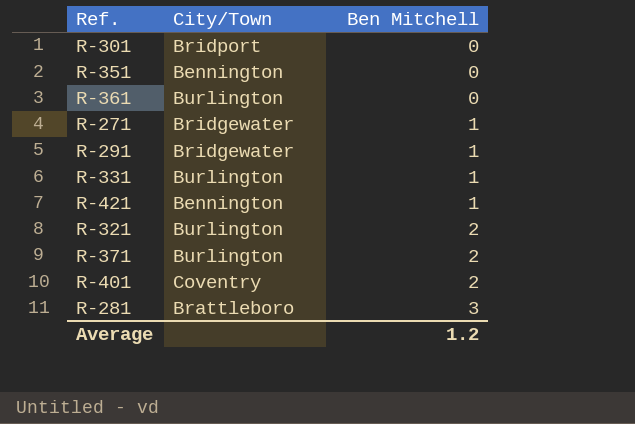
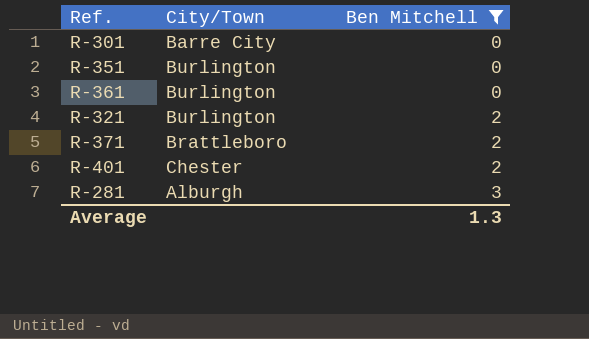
filter: none -> Ben Mitchell != 1
R-301 | City/Town: Bridport -> Barre City
R-351 | City/Town: Bennington -> Burlington
R-371 | City/Town: Burlington -> Brattleboro
R-401 | City/Town: Coventry -> Chester
R-281 | City/Town: Brattleboro -> Alburgh
Average | Ben Mitchell: 1.2 -> 1.3

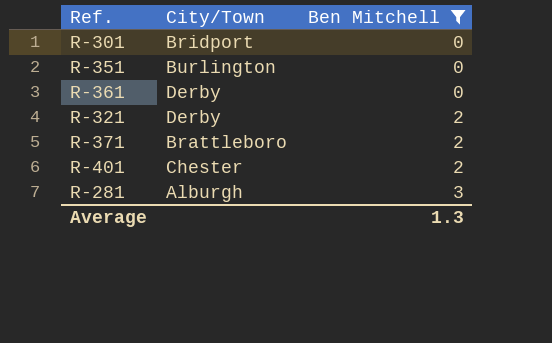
R-301 | City/Town: Barre City -> Bridport
R-361 | City/Town: Burlington -> Derby
R-321 | City/Town: Burlington -> Derby

